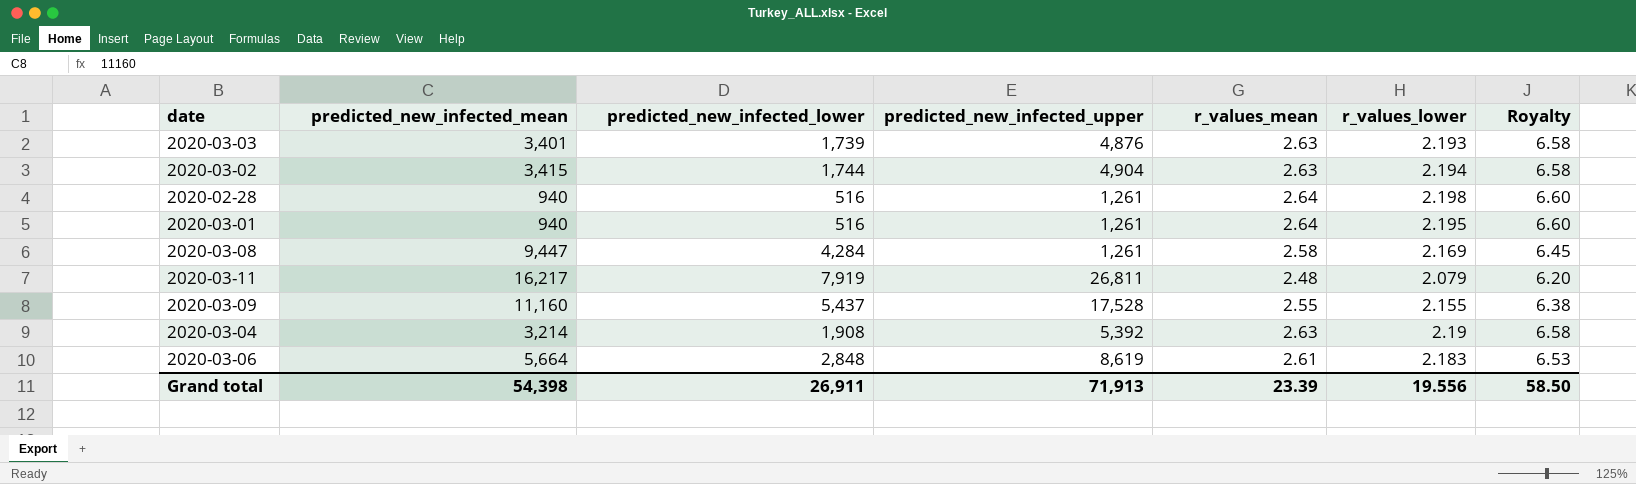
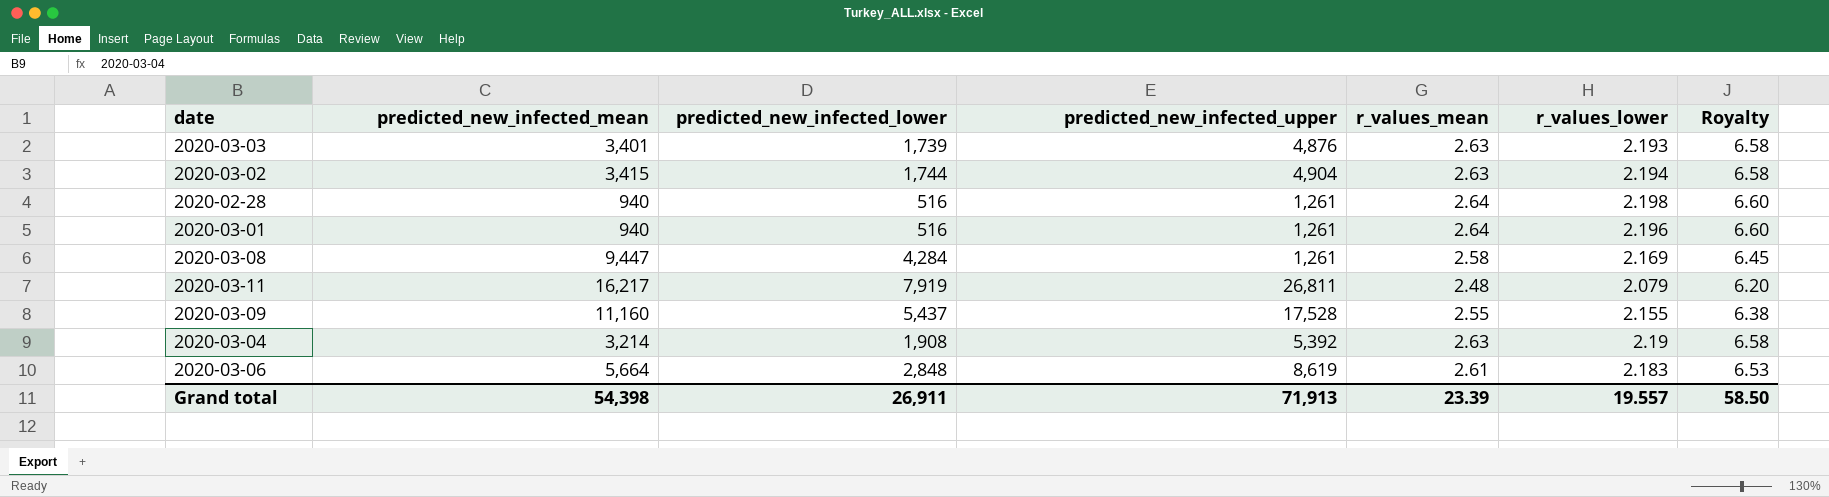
2020-03-01 | r_values_lower: 2.195 -> 2.196
Grand total | r_values_lower: 19.556 -> 19.557

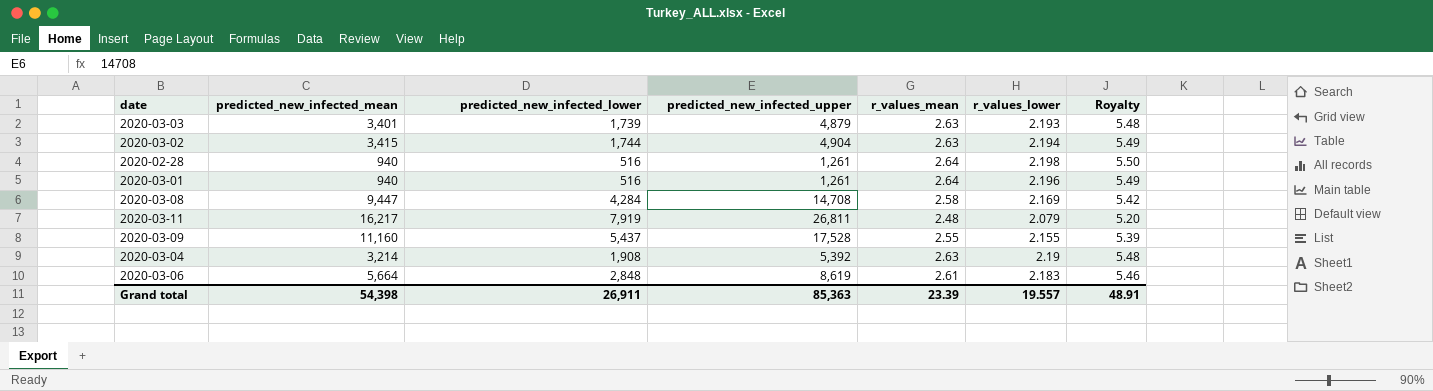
column Royalty | formula: [r_values_mean] * 2.5 -> [r_values_lower] * 2.5
2020-03-03 | predicted_new_infected_upper: 4,876 -> 4,879
2020-03-08 | predicted_new_infected_upper: 1,261 -> 14,708
Grand total | predicted_new_infected_upper: 71,913 -> 85,363
Grand total | Royalty: 58.50 -> 48.91

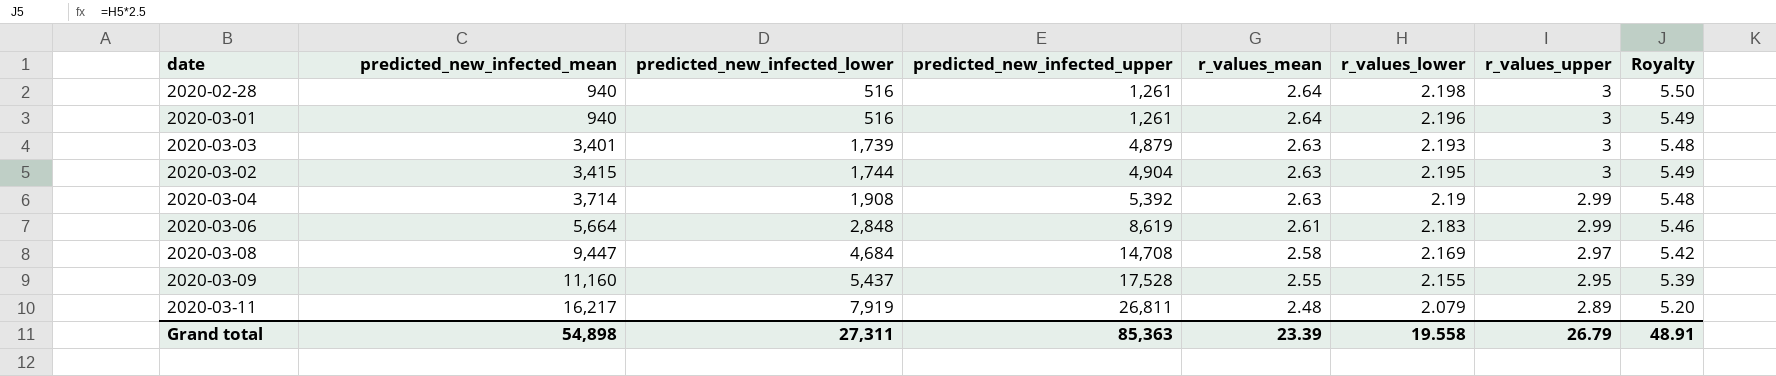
row order: none -> predicted_new_infected_mean ascending
column r_values_upper | position: none -> 7
2020-03-02 | r_values_lower: 2.194 -> 2.195
2020-03-04 | predicted_new_infected_mean: 3,214 -> 3,714
2020-03-08 | predicted_new_infected_lower: 4,284 -> 4,684
Grand total | predicted_new_infected_mean: 54,398 -> 54,898
Grand total | predicted_new_infected_lower: 26,911 -> 27,311
Grand total | r_values_lower: 19.557 -> 19.558

